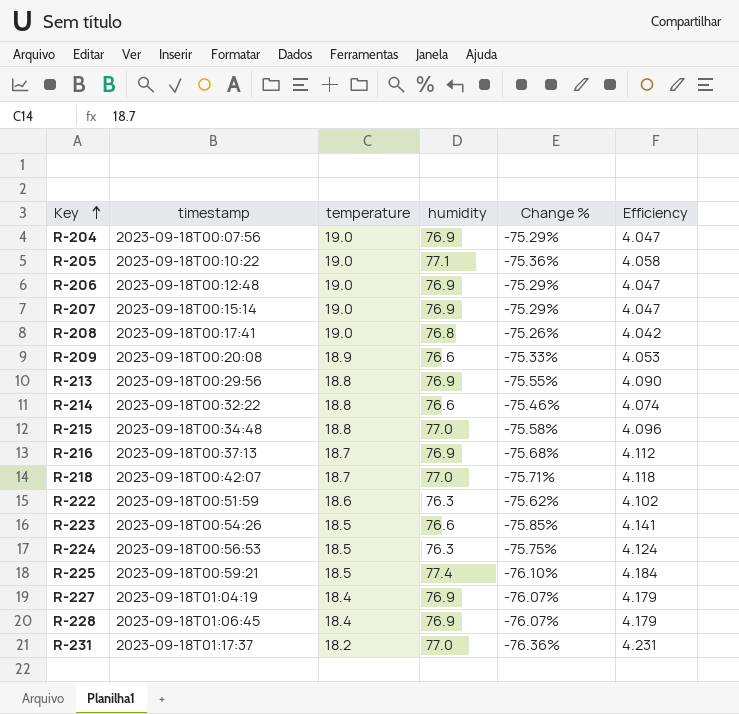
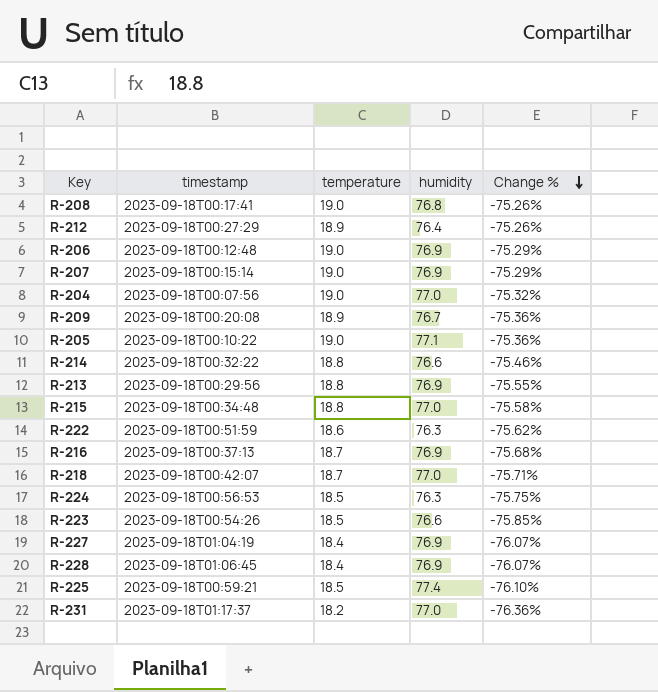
row order: Key ascending -> Change % descending
column Efficiency | formula: [humidity] / [temperature] -> none
row R-212: none -> 2023-09-18T00:27:29 | 18.9 | 76.4 | -75.26%
R-204 | humidity: 76.9 -> 77.0
R-204 | Change %: -75.29% -> -75.32%
R-209 | humidity: 76.6 -> 76.7
R-209 | Change %: -75.33% -> -75.36%

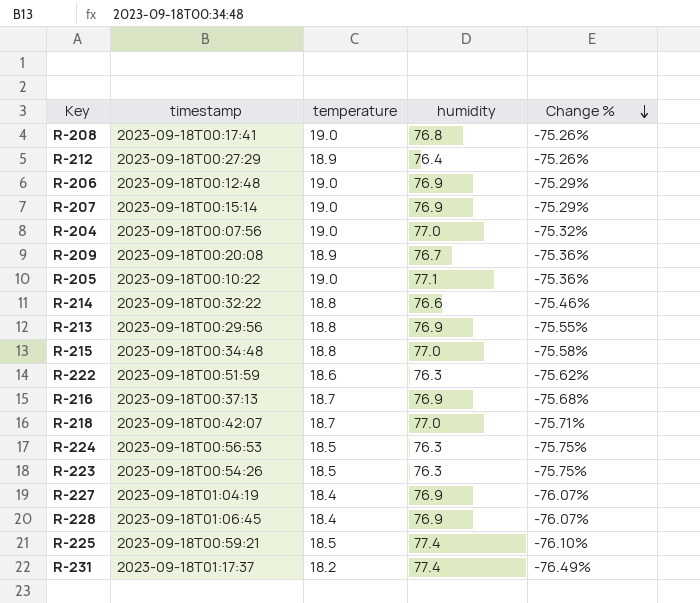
R-223 | humidity: 76.6 -> 76.3
R-223 | Change %: -75.85% -> -75.75%
R-231 | humidity: 77.0 -> 77.4
R-231 | Change %: -76.36% -> -76.49%

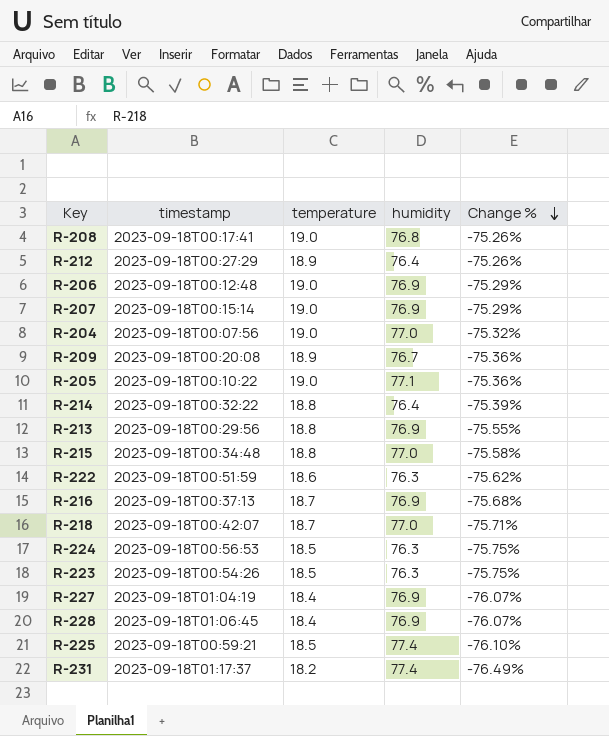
R-214 | humidity: 76.6 -> 76.4
R-214 | Change %: -75.46% -> -75.39%

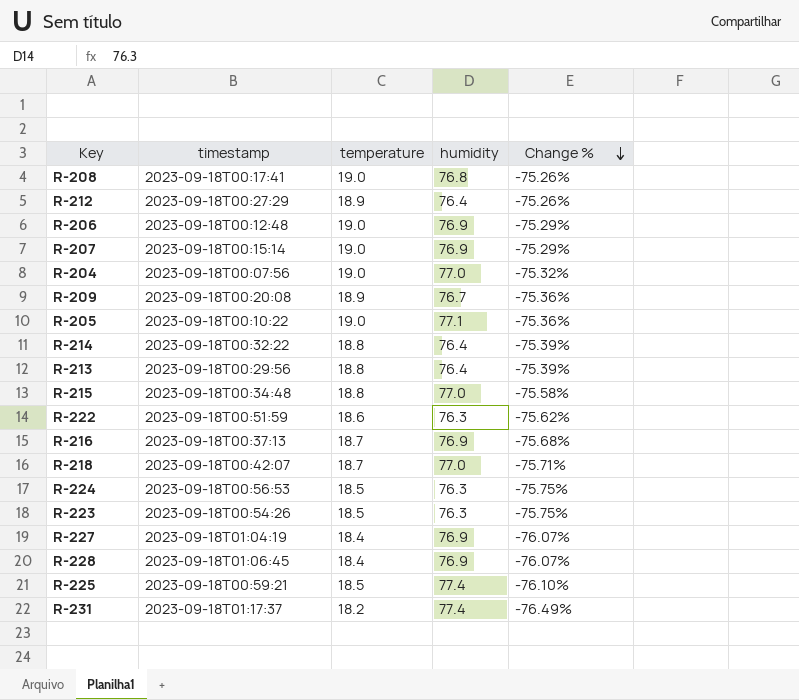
R-213 | humidity: 76.9 -> 76.4
R-213 | Change %: -75.55% -> -75.39%

